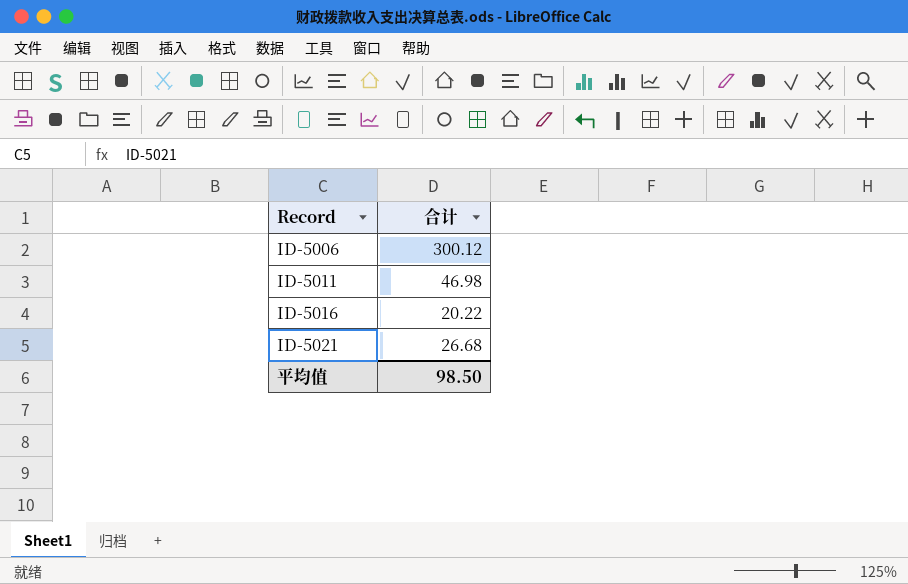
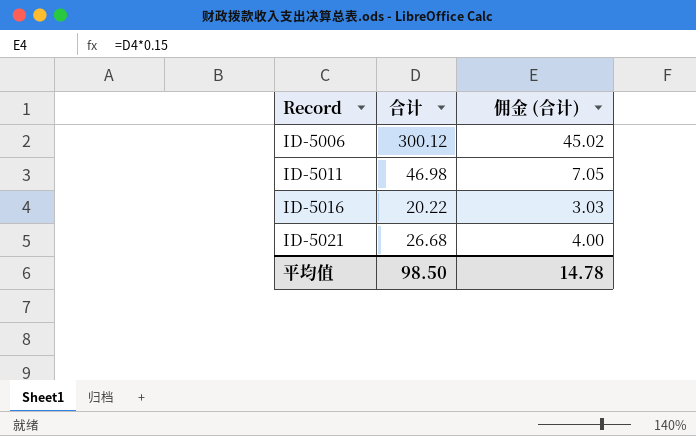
column 佣金 (合计) | formula: none -> [合计] * 0.15

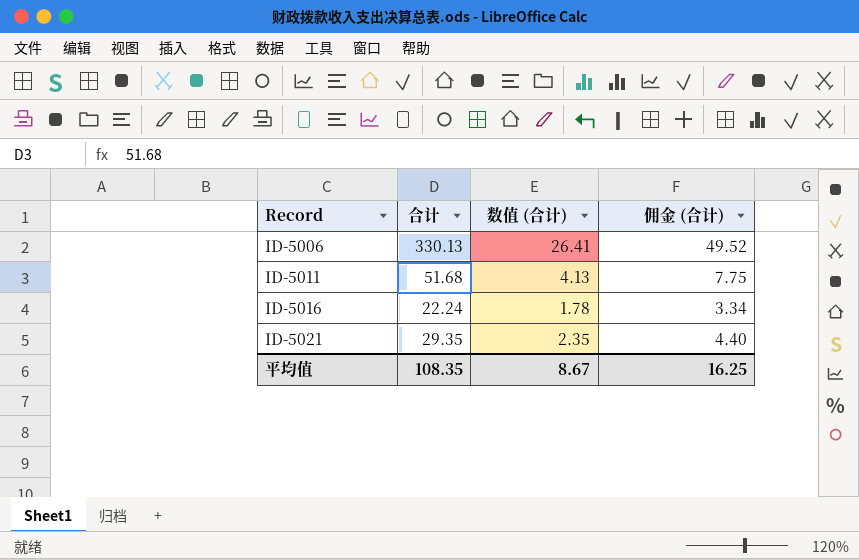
column 数值 (合计) | formula: none -> [合计] * 0.08
ID-5006 | 合计: 300.12 -> 330.13
ID-5006 | 佣金 (合计): 45.02 -> 49.52
ID-5011 | 合计: 46.98 -> 51.68
ID-5011 | 佣金 (合计): 7.05 -> 7.75
ID-5016 | 合计: 20.22 -> 22.24
ID-5016 | 佣金 (合计): 3.03 -> 3.34
ID-5021 | 合计: 26.68 -> 29.35
ID-5021 | 佣金 (合计): 4.00 -> 4.40
平均值 | 合计: 98.50 -> 108.35
平均值 | 佣金 (合计): 14.78 -> 16.25

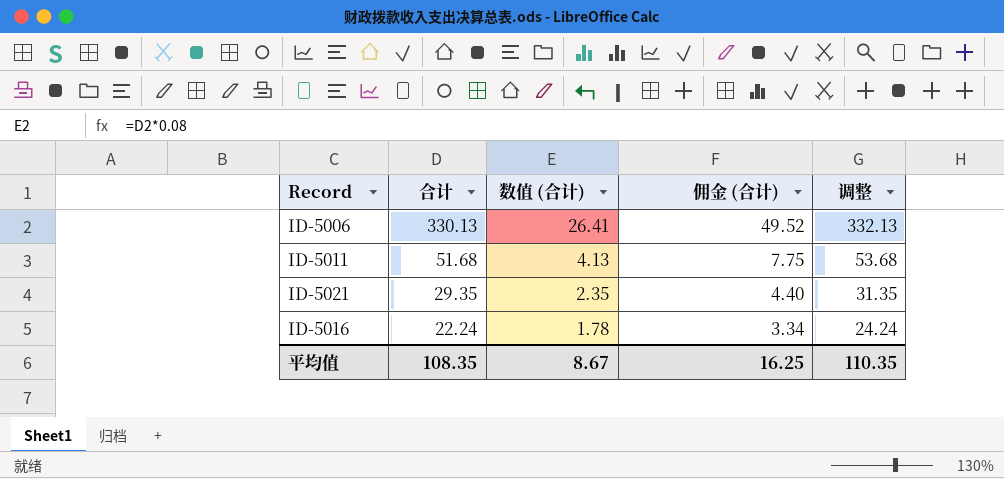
row order: Record ascending -> 合计 descending
column 调整 | formula: none -> [合计] + 2

